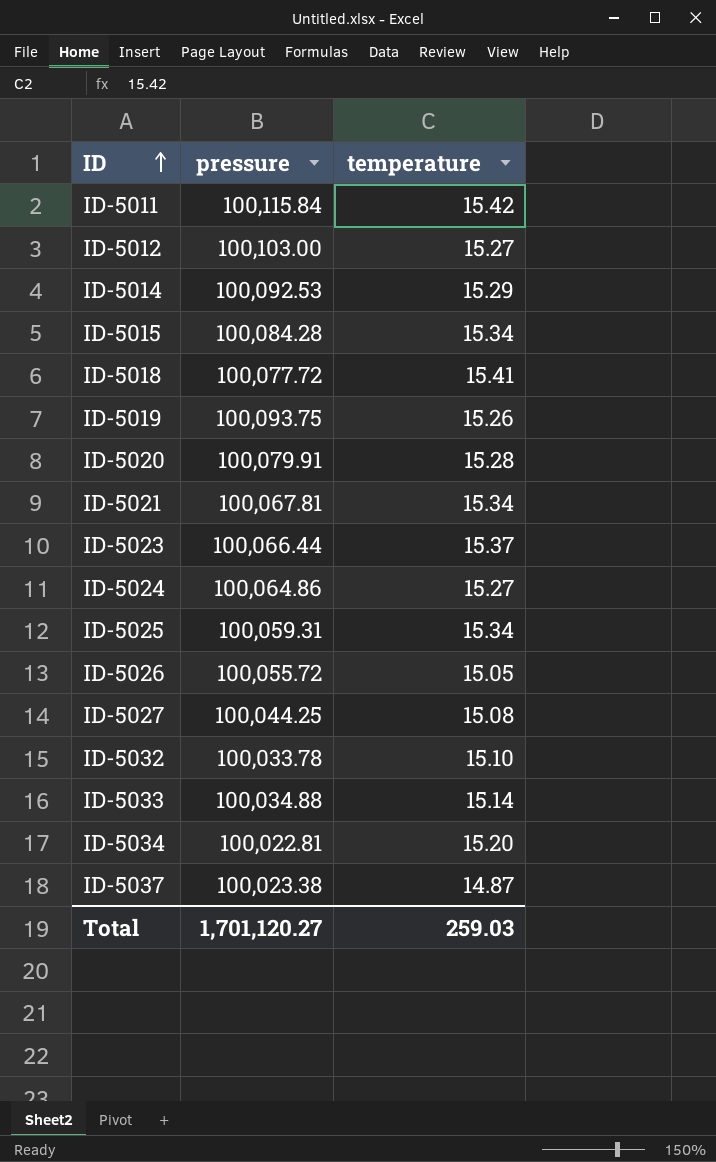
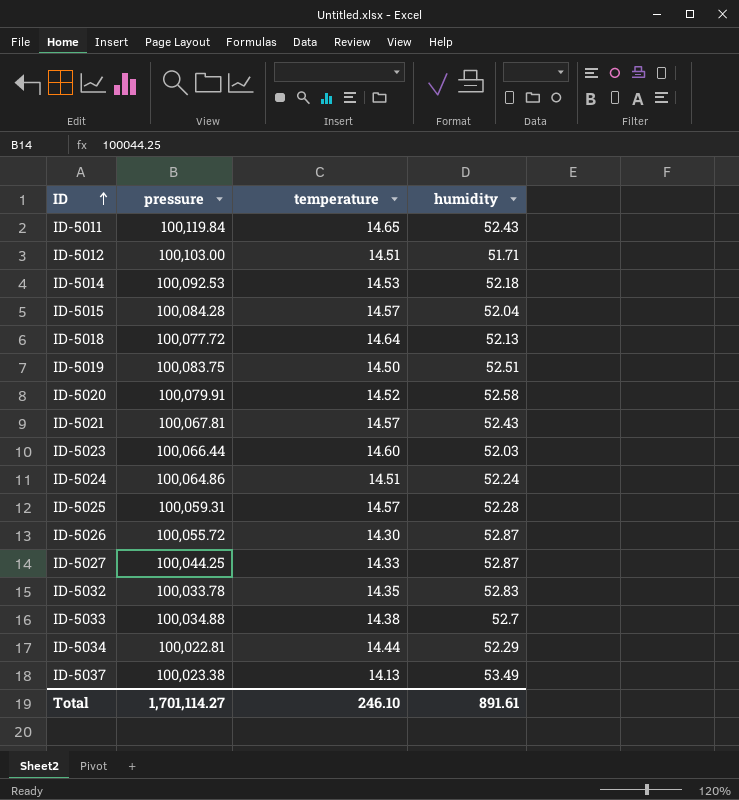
column humidity | position: none -> 4
ID-5011 | pressure: 100,115.84 -> 100,119.84
ID-5011 | temperature: 15.42 -> 14.65
ID-5012 | temperature: 15.27 -> 14.51
ID-5014 | temperature: 15.29 -> 14.53
ID-5015 | temperature: 15.34 -> 14.57
ID-5018 | temperature: 15.41 -> 14.64
ID-5019 | pressure: 100,093.75 -> 100,083.75
ID-5019 | temperature: 15.26 -> 14.50
ID-5020 | temperature: 15.28 -> 14.52
ID-5021 | temperature: 15.34 -> 14.57
ID-5023 | temperature: 15.37 -> 14.60
ID-5024 | temperature: 15.27 -> 14.51
ID-5025 | temperature: 15.34 -> 14.57
ID-5026 | temperature: 15.05 -> 14.30
ID-5027 | temperature: 15.08 -> 14.33
ID-5032 | temperature: 15.10 -> 14.35
ID-5033 | temperature: 15.14 -> 14.38
ID-5034 | temperature: 15.20 -> 14.44
ID-5037 | temperature: 14.87 -> 14.13
Total | pressure: 1,701,120.27 -> 1,701,114.27
Total | temperature: 259.03 -> 246.10

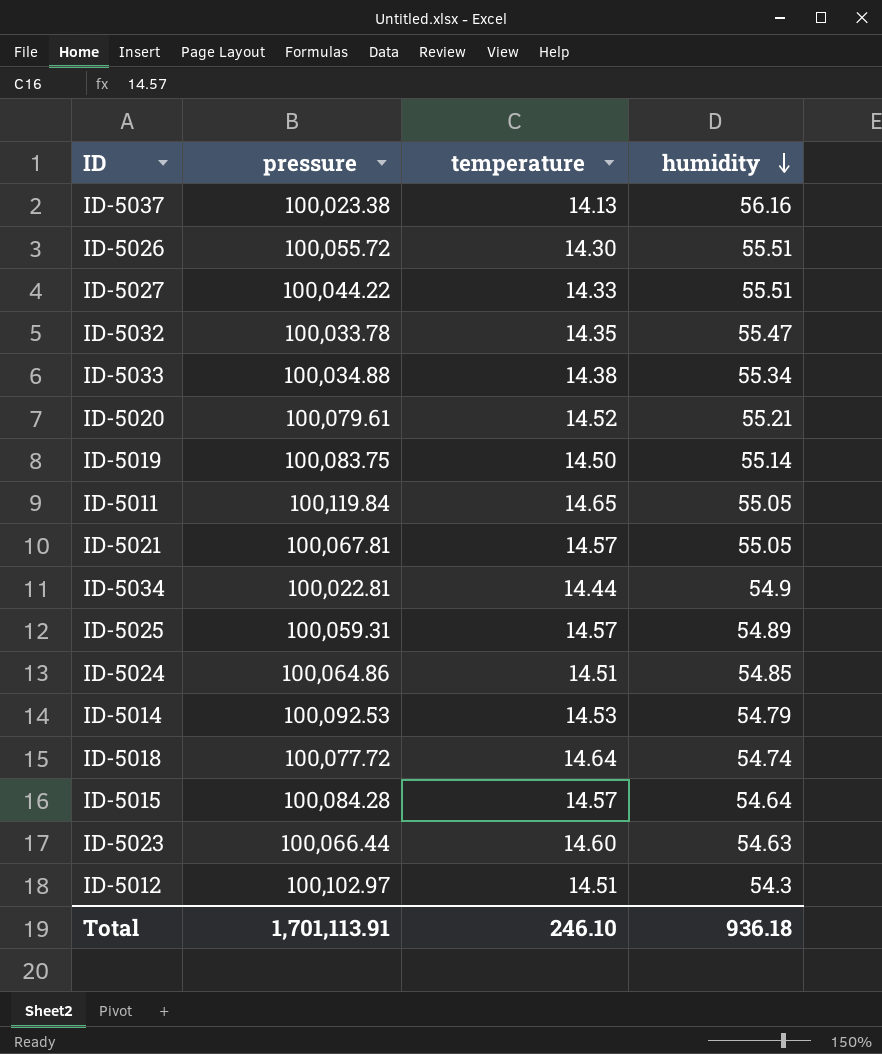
row order: ID ascending -> humidity descending
ID-5037 | humidity: 53.49 -> 56.16
ID-5026 | humidity: 52.87 -> 55.51
ID-5027 | pressure: 100,044.25 -> 100,044.22
ID-5027 | humidity: 52.87 -> 55.51
ID-5032 | humidity: 52.83 -> 55.47
ID-5033 | humidity: 52.7 -> 55.34
ID-5020 | pressure: 100,079.91 -> 100,079.61
ID-5020 | humidity: 52.58 -> 55.21
ID-5019 | humidity: 52.51 -> 55.14
ID-5011 | humidity: 52.43 -> 55.05
ID-5021 | humidity: 52.43 -> 55.05
ID-5034 | humidity: 52.29 -> 54.9
ID-5025 | humidity: 52.28 -> 54.89
ID-5024 | humidity: 52.24 -> 54.85
ID-5014 | humidity: 52.18 -> 54.79
ID-5018 | humidity: 52.13 -> 54.74
ID-5015 | humidity: 52.04 -> 54.64
ID-5023 | humidity: 52.03 -> 54.63
ID-5012 | pressure: 100,103.00 -> 100,102.97
ID-5012 | humidity: 51.71 -> 54.3
Total | pressure: 1,701,114.27 -> 1,701,113.91
Total | humidity: 891.61 -> 936.18

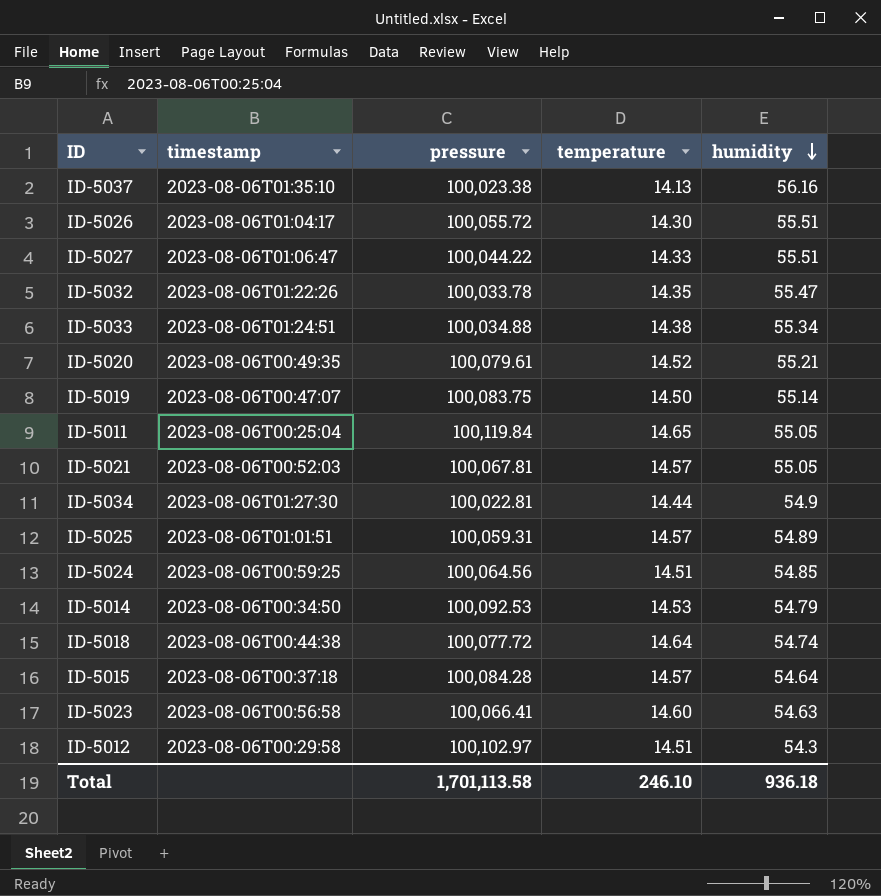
column timestamp | position: none -> 2
ID-5024 | pressure: 100,064.86 -> 100,064.56
ID-5023 | pressure: 100,066.44 -> 100,066.41
Total | pressure: 1,701,113.91 -> 1,701,113.58

